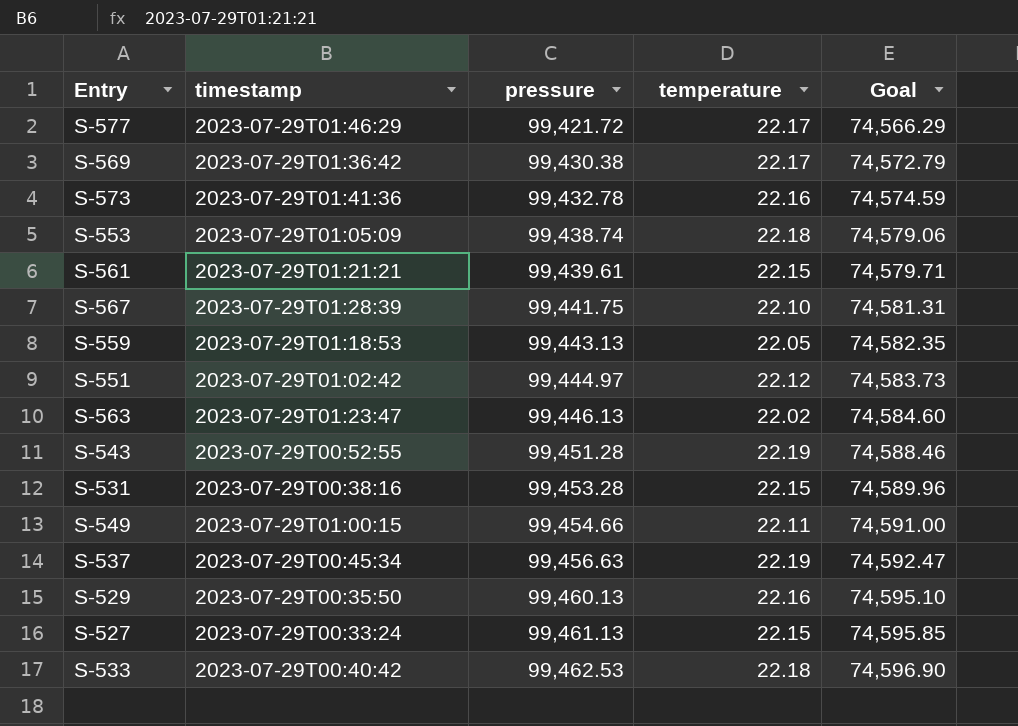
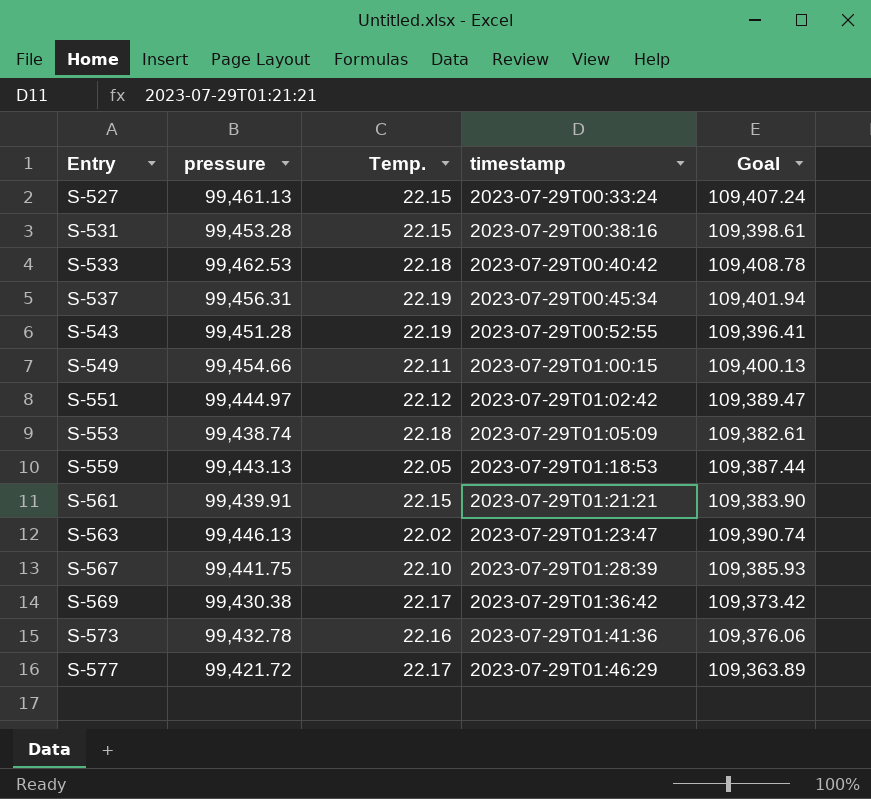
row order: pressure ascending -> Entry ascending
column name: temperature -> Temp.
column timestamp | position: 2 -> 4
column Goal | formula: [pressure] * 0.75 -> [pressure] * 1.1
row S-529: 2023-07-29T00:35:50 | 99,460.13 | 22.16 | 74,595.10 -> none
S-537 | pressure: 99,456.63 -> 99,456.31
S-561 | pressure: 99,439.61 -> 99,439.91

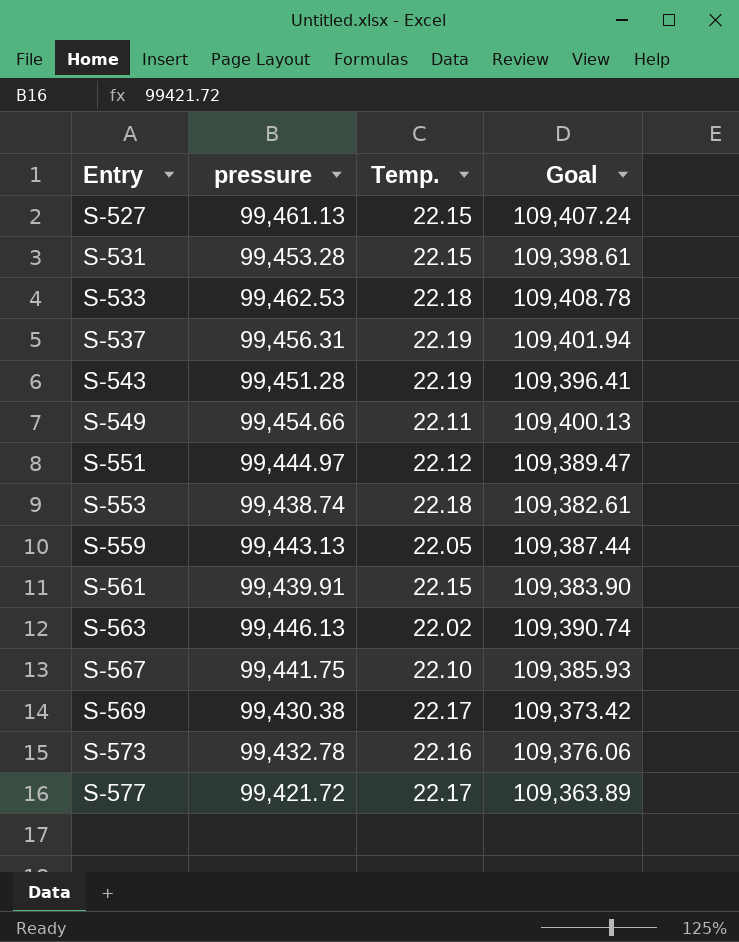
column timestamp | position: 4 -> none

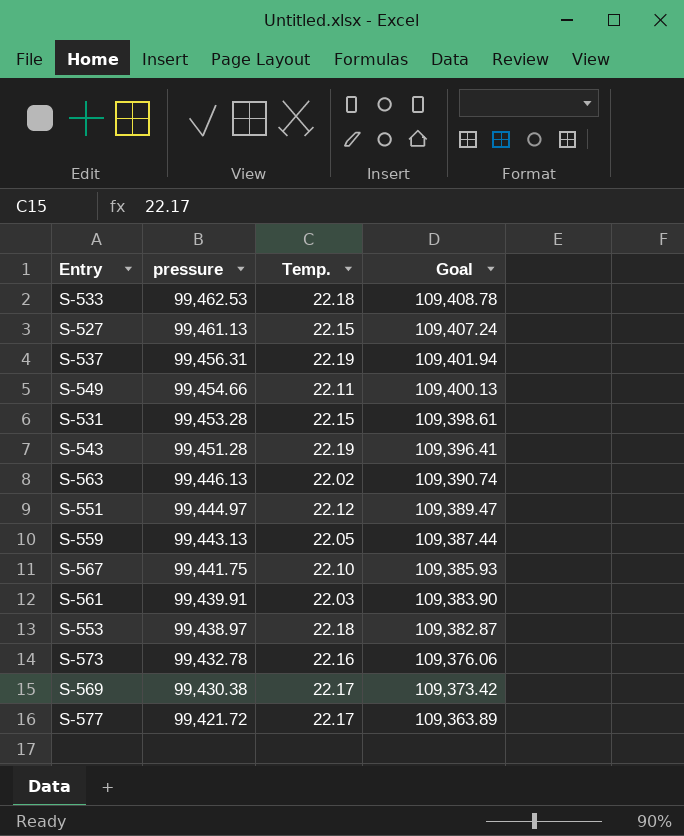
row order: Entry ascending -> pressure descending
S-561 | Temp.: 22.15 -> 22.03
S-553 | pressure: 99,438.74 -> 99,438.97
S-553 | Goal: 109,382.61 -> 109,382.87

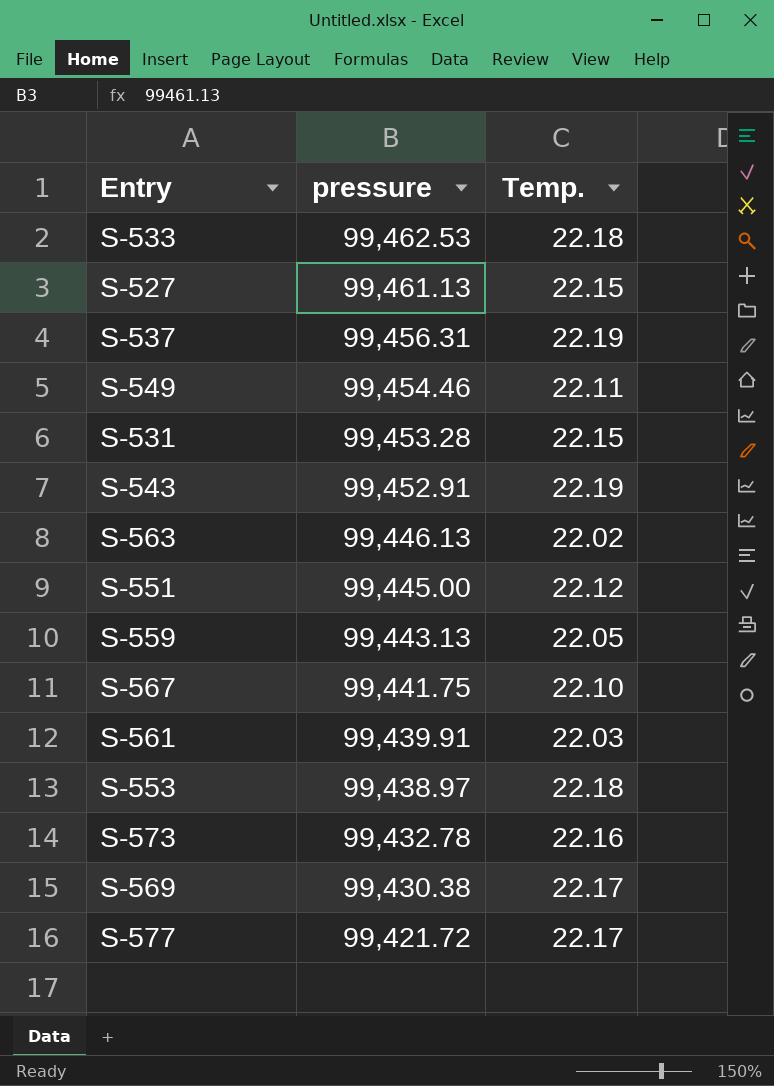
column Goal | formula: [pressure] * 1.1 -> none
S-549 | pressure: 99,454.66 -> 99,454.46
S-543 | pressure: 99,451.28 -> 99,452.91
S-551 | pressure: 99,444.97 -> 99,445.00

